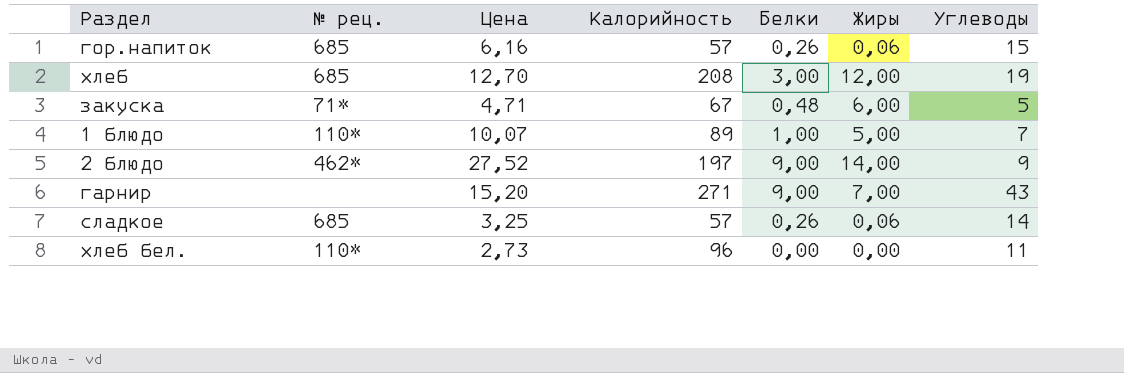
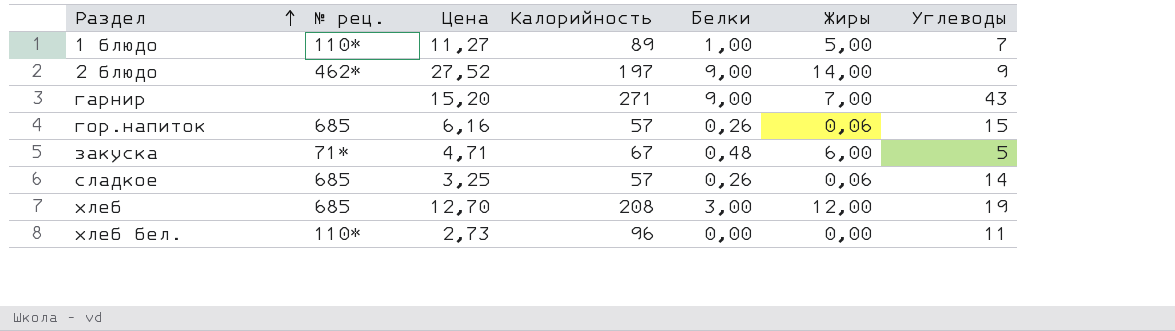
row order: none -> Раздел ascending
1 блюдо | Цена: 10,07 -> 11,27

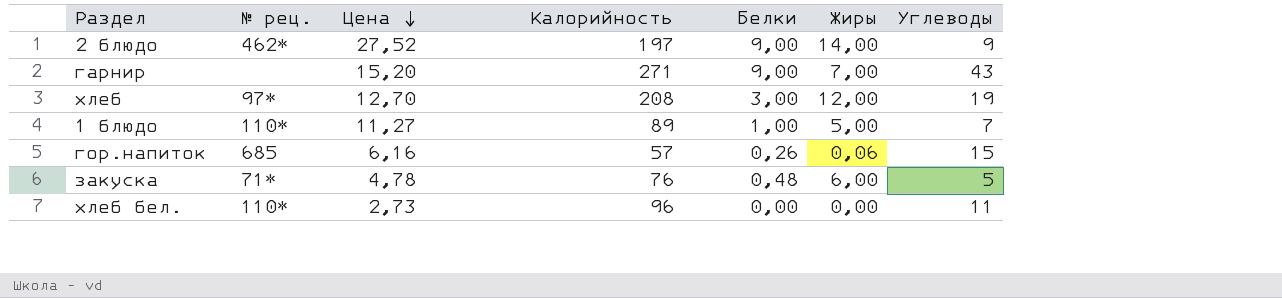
row order: Раздел ascending -> Цена descending
row сладкое: 685 | 3,25 | 57 | 0,26 | 0,06 | 14 -> none
хлеб | № рец.: 685 -> 97*
закуска | Цена: 4,71 -> 4,78
закуска | Калорийность: 67 -> 76

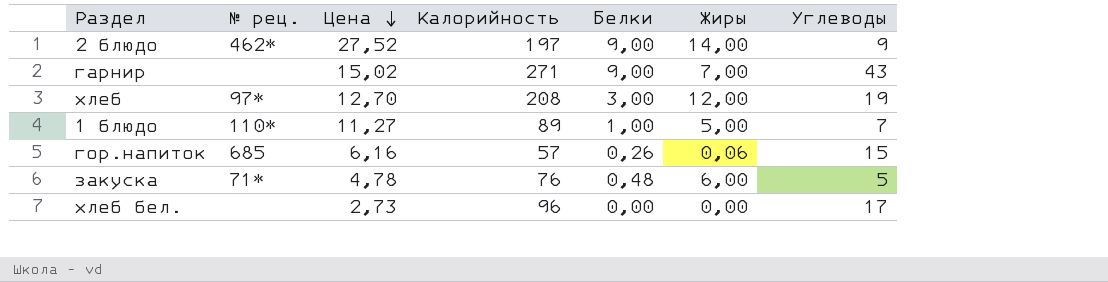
гарнир | Цена: 15,20 -> 15,02
хлеб бел. | № рец.: 110* -> none
хлеб бел. | Углеводы: 11 -> 17

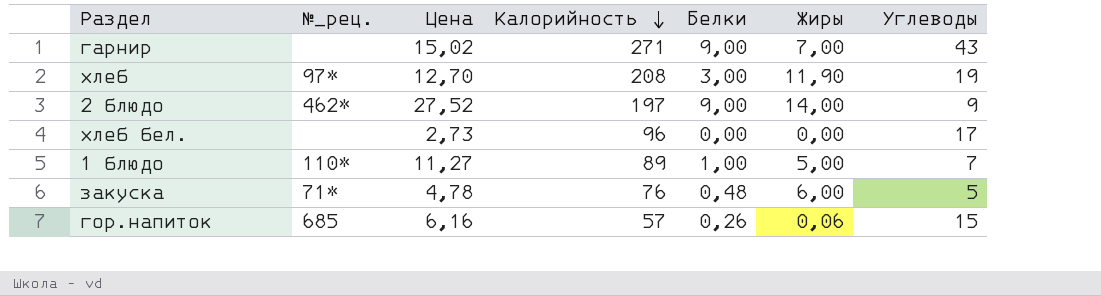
row order: Цена descending -> Калорийность descending
column name: № рец. -> №_рец.
хлеб | Жиры: 12,00 -> 11,90

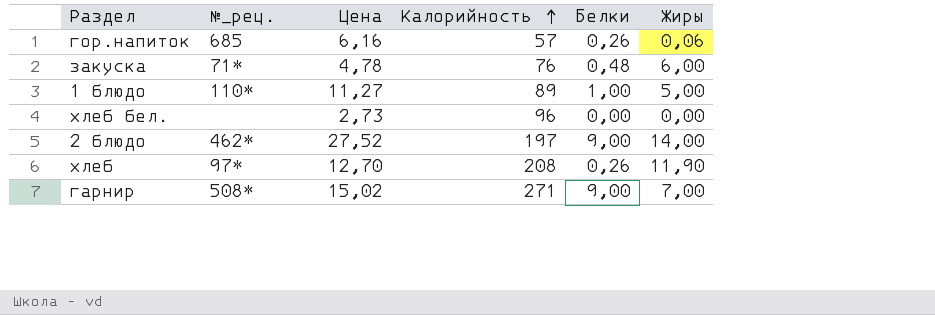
row order: Калорийность descending -> Калорийность ascending
column Углеводы | position: 7 -> none
хлеб | Белки: 3,00 -> 0,26
гарнир | №_рец.: none -> 508*

